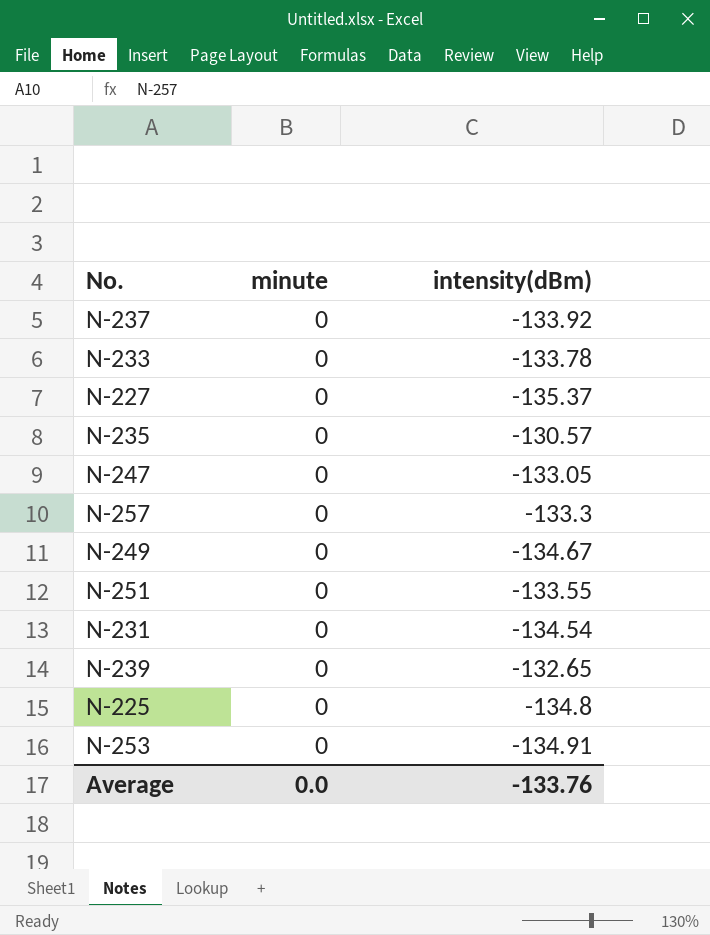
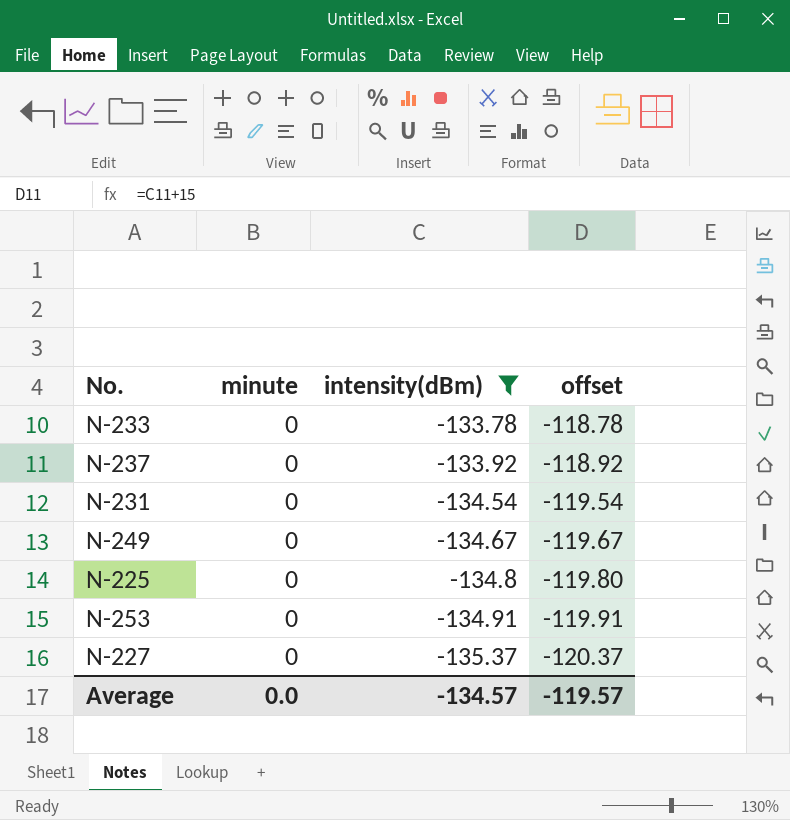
filter: none -> intensity(dBm) <= -133.78
row order: none -> intensity(dBm) descending
column offset | formula: none -> [intensity(dBm)] + 15
Average | intensity(dBm): -133.76 -> -134.57

